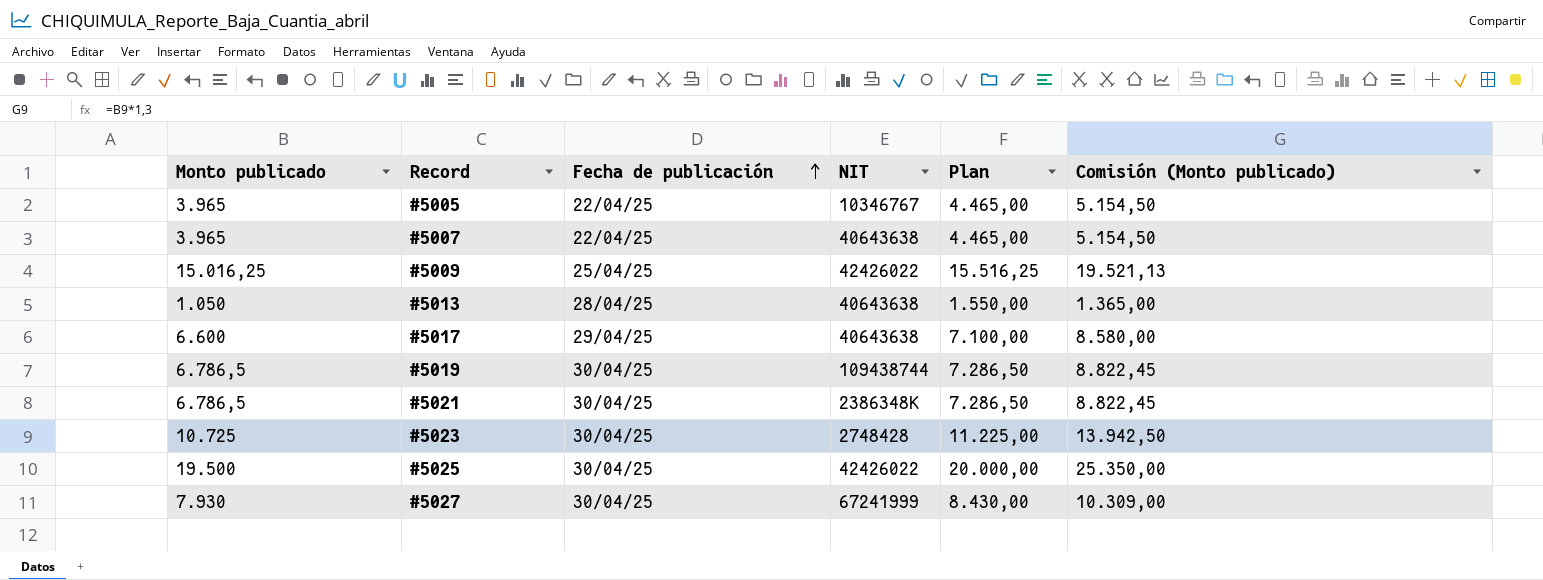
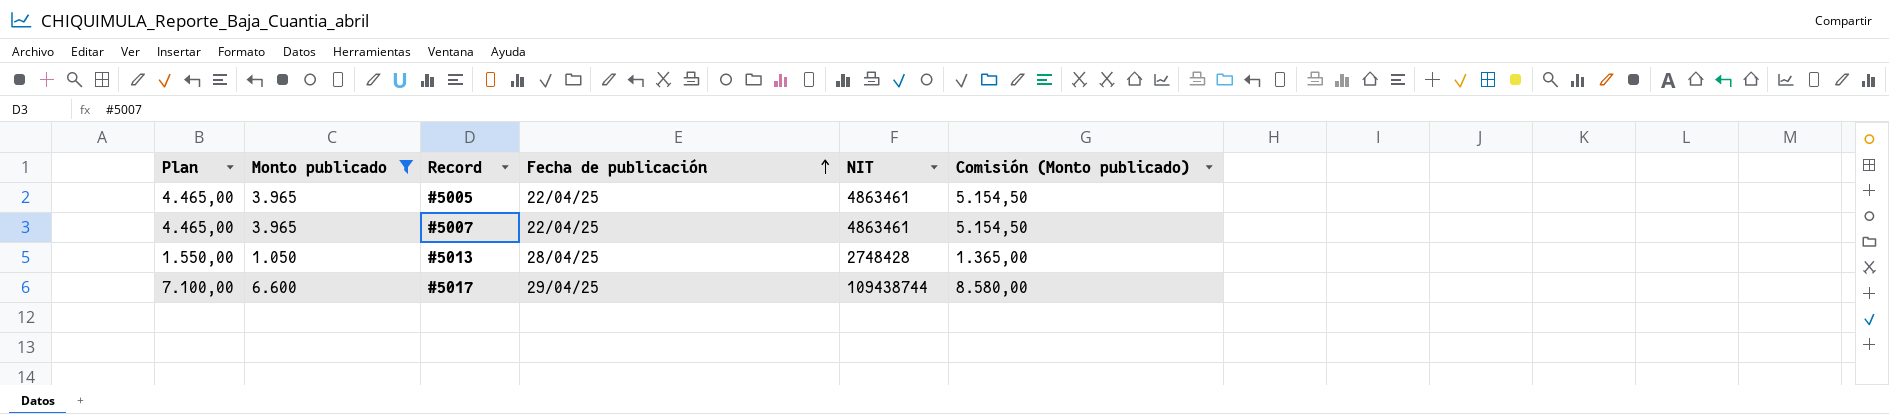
filter: none -> Monto publicado <= 6.600
column Plan | position: 5 -> 1
#5005 | NIT: 10346767 -> 4863461
#5007 | NIT: 40643638 -> 4863461
#5013 | NIT: 40643638 -> 2748428
#5017 | NIT: 40643638 -> 109438744

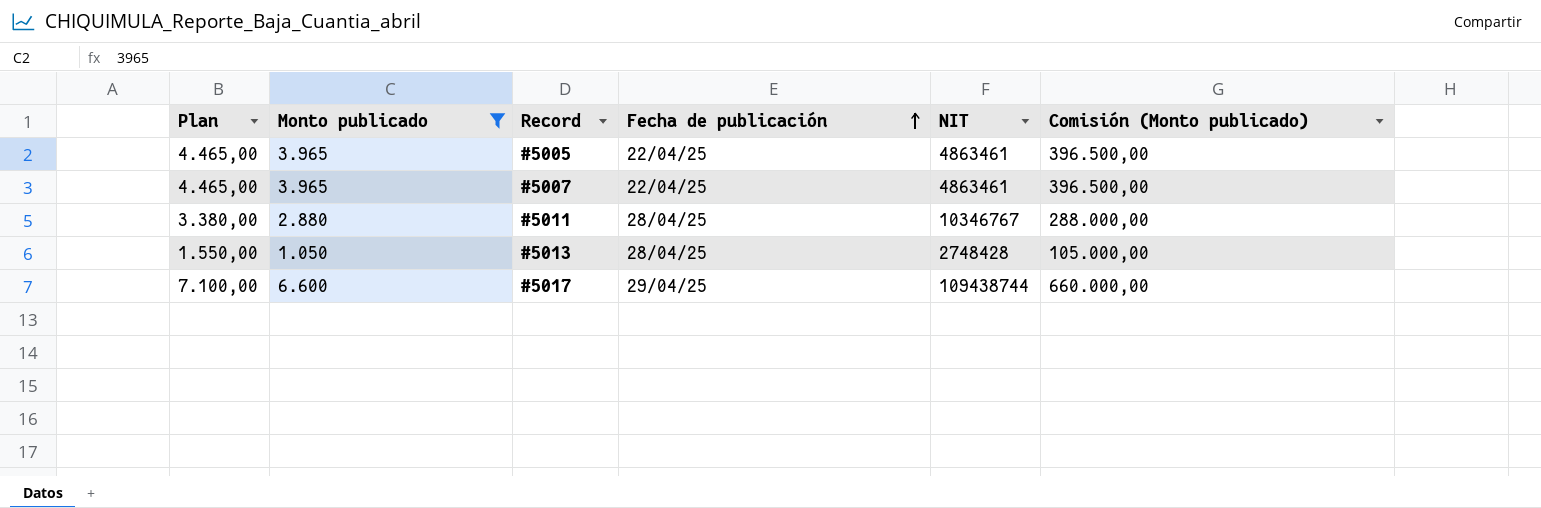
column Comisión (Monto publicado) | formula: [Monto publicado] * 1,3 -> [Monto publicado] * 100
row #5011: none -> 3.380,00 | 2.880 | 28/04/25 | 10346767 | 288.000,00

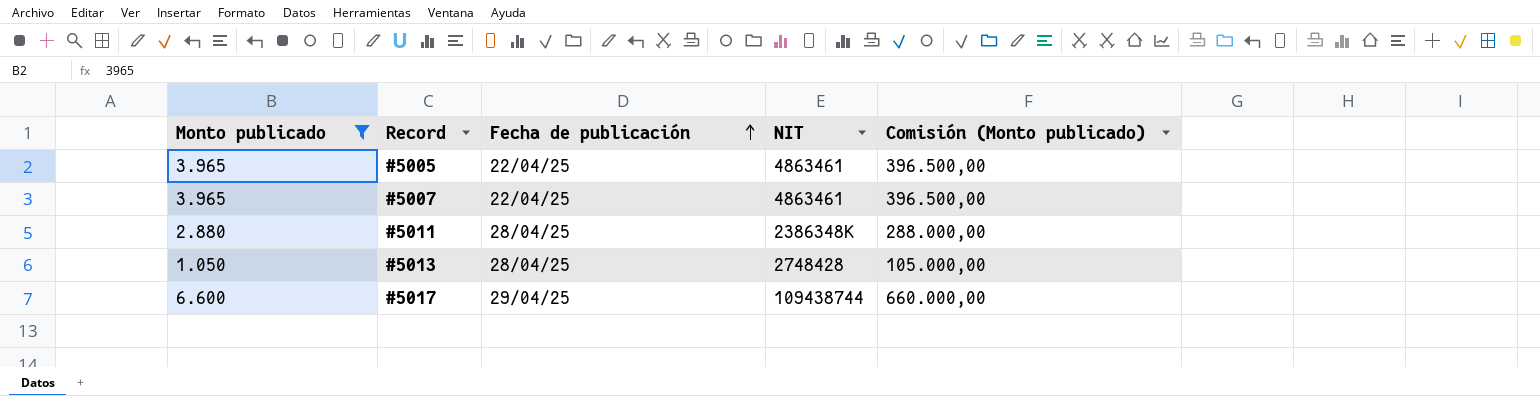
column Plan | formula: [Monto publicado] + 500 -> none
#5011 | NIT: 10346767 -> 2386348K

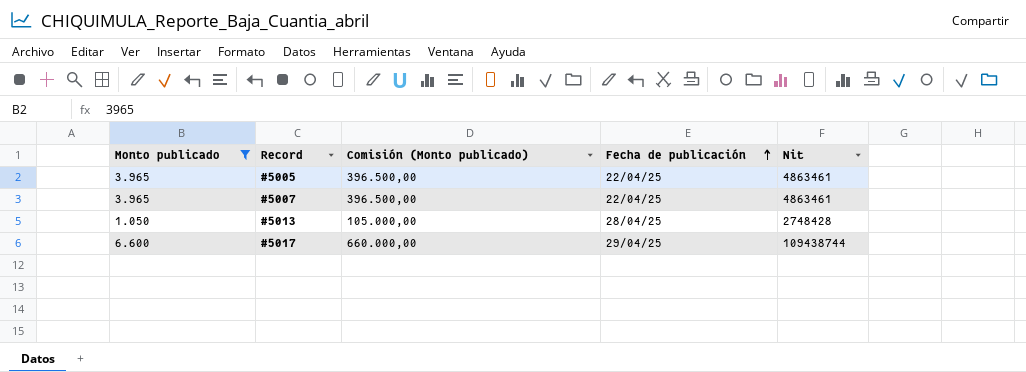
column Comisión (Monto publicado) | position: 5 -> 3
column name: NIT -> Nit
row #5011: 2.880 | 28/04/25 | 2386348K | 288.000,00 -> none

